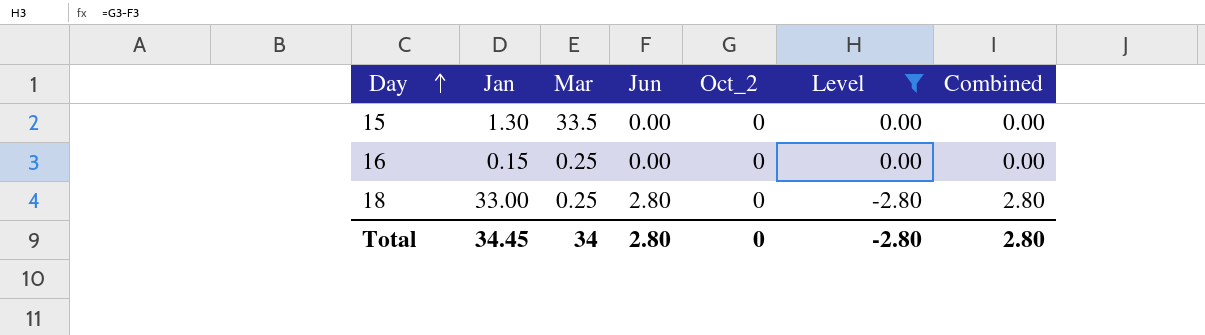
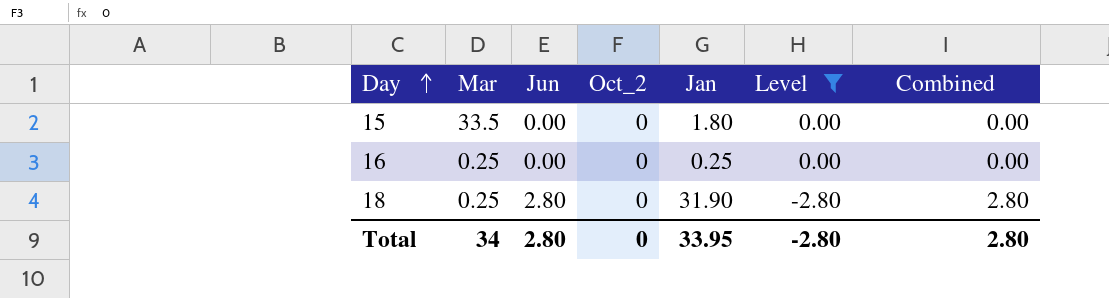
column Jan | position: 2 -> 5
15 | Jan: 1.30 -> 1.80
16 | Jan: 0.15 -> 0.25
18 | Jan: 33.00 -> 31.90
Total | Jan: 34.45 -> 33.95

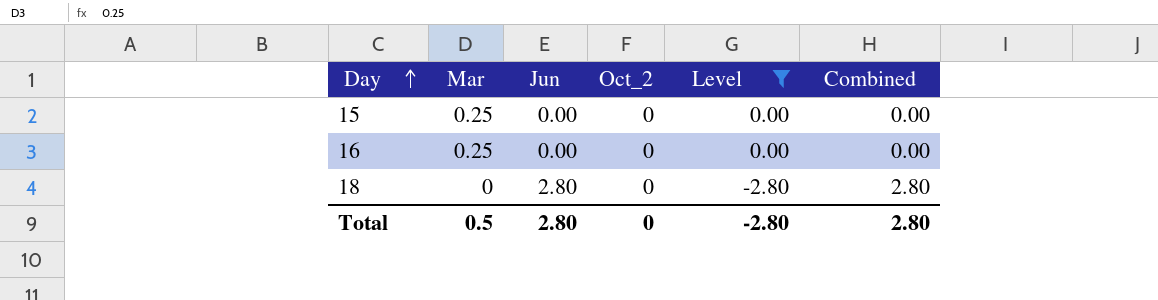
column Jan | position: 5 -> none
15 | Mar: 33.5 -> 0.25
18 | Mar: 0.25 -> 0
Total | Mar: 34 -> 0.5

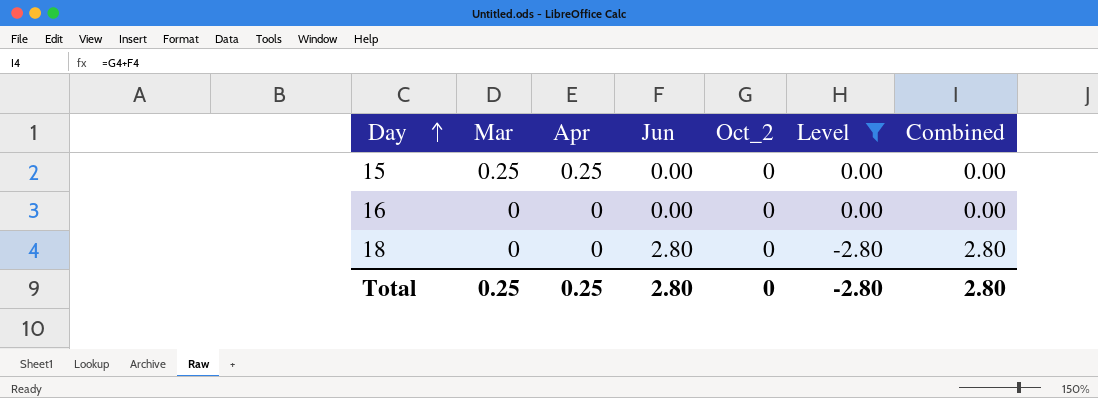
column Apr | position: none -> 3
16 | Mar: 0.25 -> 0
Total | Mar: 0.5 -> 0.25

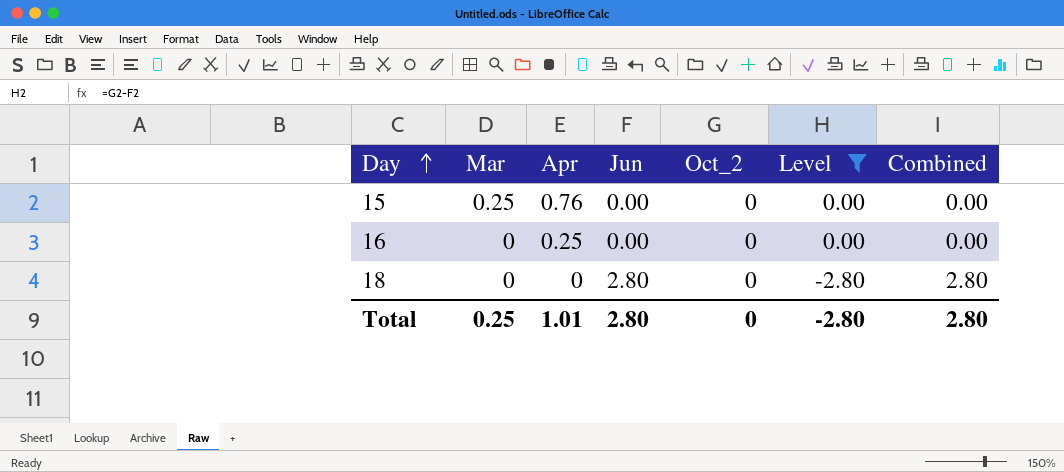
15 | Apr: 0.25 -> 0.76
16 | Apr: 0 -> 0.25
Total | Apr: 0.25 -> 1.01

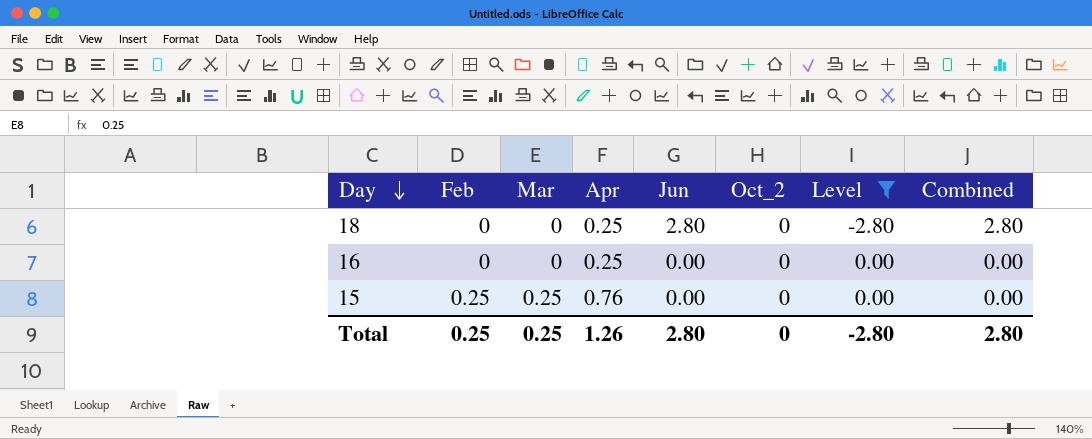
row order: Day ascending -> Day descending
column Feb | position: none -> 2
18 | Apr: 0 -> 0.25
Total | Apr: 1.01 -> 1.26

